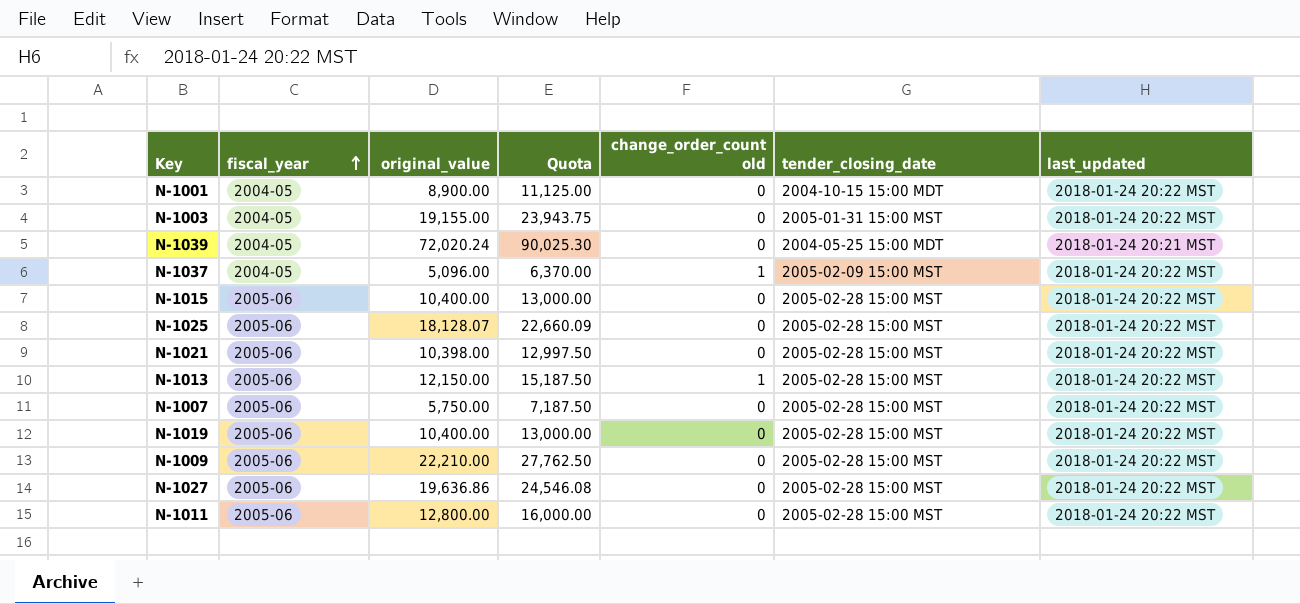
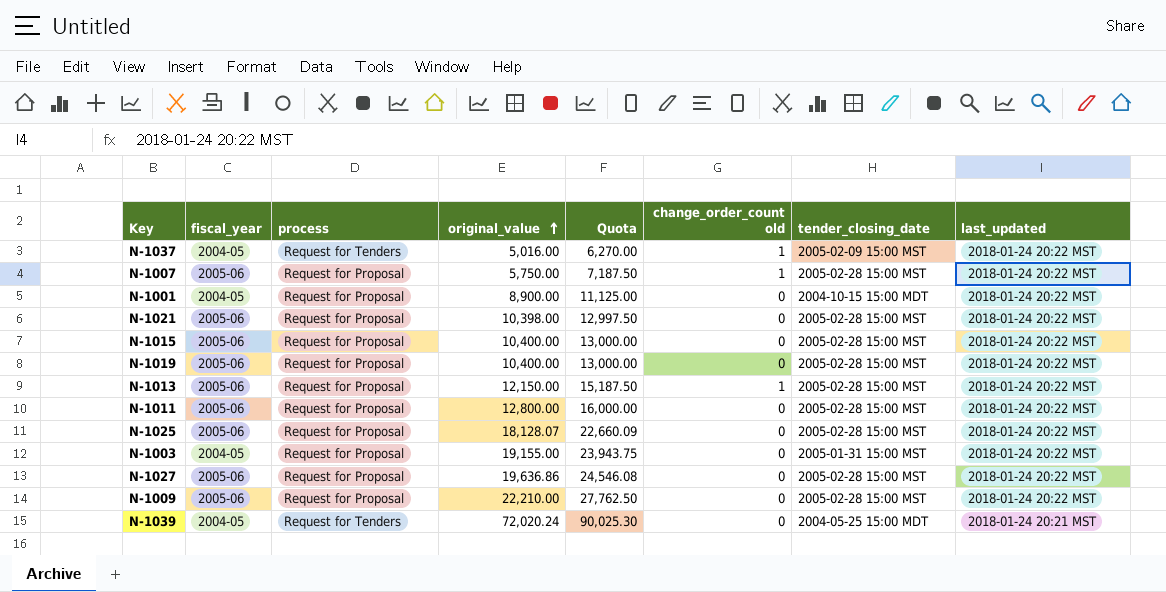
row order: fiscal_year ascending -> original_value ascending
column process | position: none -> 3
N-1037 | original_value: 5,096.00 -> 5,016.00
N-1037 | Quota: 6,370.00 -> 6,270.00
N-1007 | change_order_count old: 0 -> 1

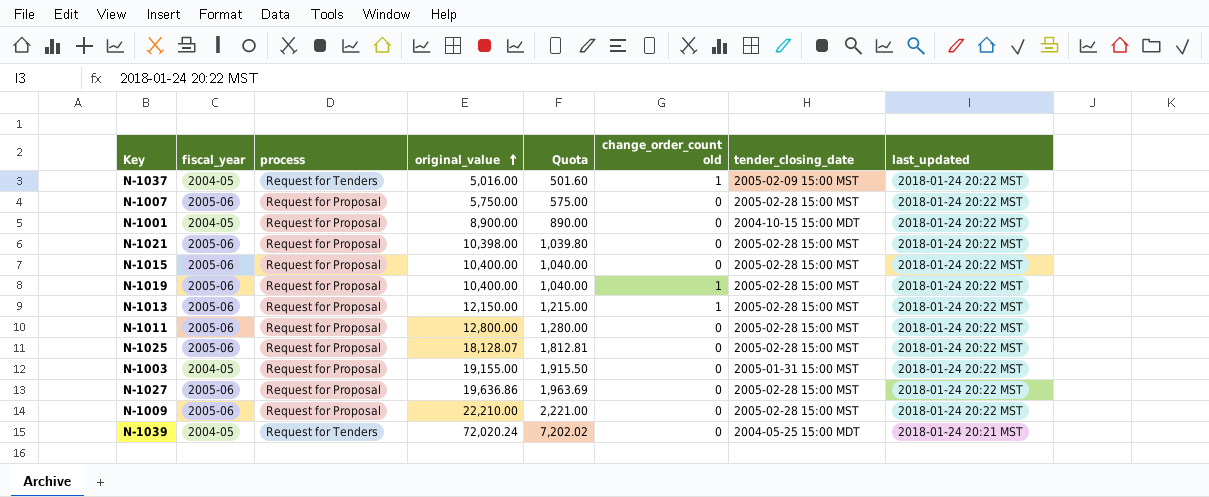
column Quota | formula: [original_value] * 1.25 -> [original_value] * 0.1
N-1007 | change_order_count old: 1 -> 0
N-1019 | change_order_count old: 0 -> 1

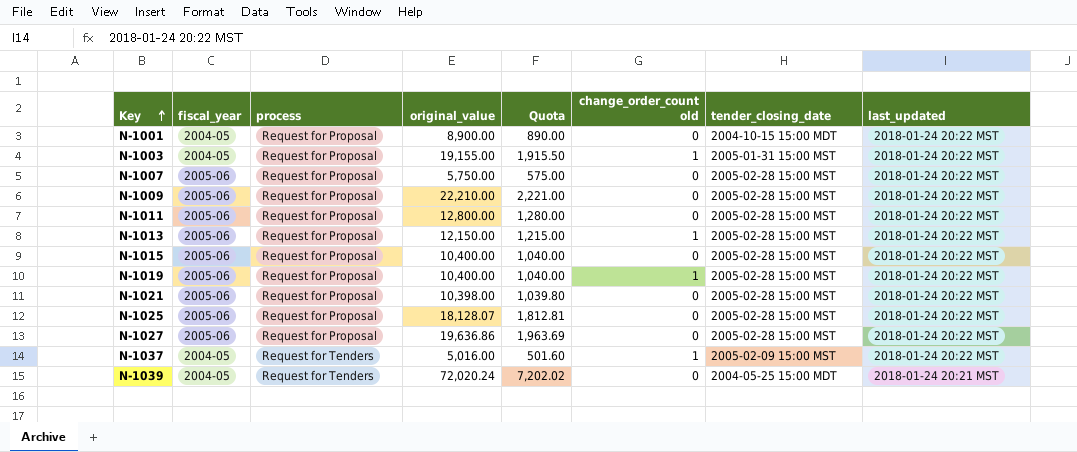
row order: original_value ascending -> Key ascending
N-1003 | change_order_count old: 0 -> 1

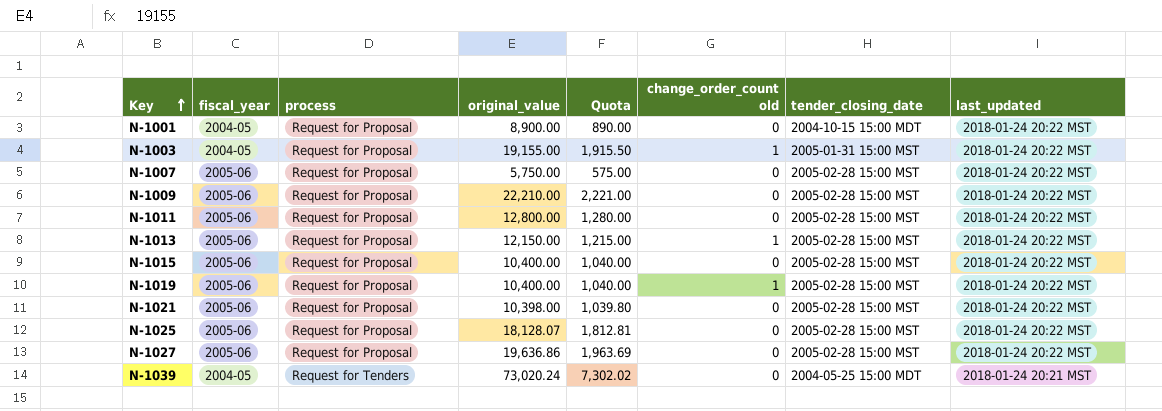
row N-1037: 2004-05 | Request for Tenders | 5,016.00 | 501.60 | 1 | 2005-02-09 15:00 MST | 2018-01-24 20:22 MST -> none
N-1039 | original_value: 72,020.24 -> 73,020.24
N-1039 | Quota: 7,202.02 -> 7,302.02

